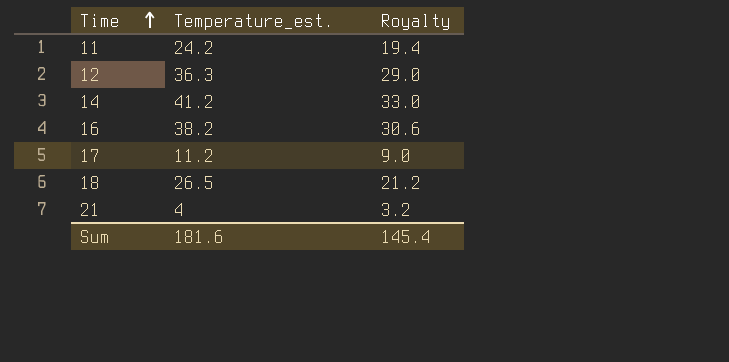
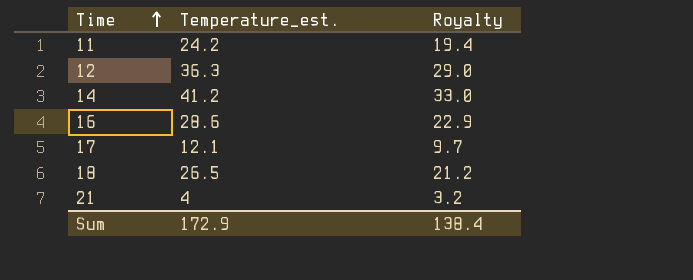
16 | Temperature_est.: 38.2 -> 28.6
16 | Royalty: 30.6 -> 22.9
17 | Temperature_est.: 11.2 -> 12.1
17 | Royalty: 9.0 -> 9.7
Sum | Temperature_est.: 181.6 -> 172.9
Sum | Royalty: 145.4 -> 138.4

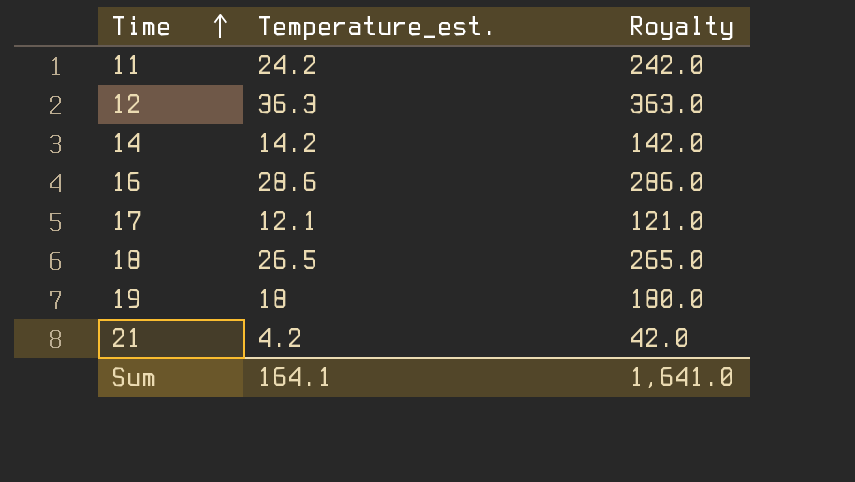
column Royalty | formula: [Temperature_est.] * 0.8 -> [Temperature_est.] * 10
14 | Temperature_est.: 41.2 -> 14.2
row 19: none -> 18 | 180.0
21 | Temperature_est.: 4 -> 4.2
Sum | Temperature_est.: 172.9 -> 164.1
Sum | Royalty: 138.4 -> 1,641.0

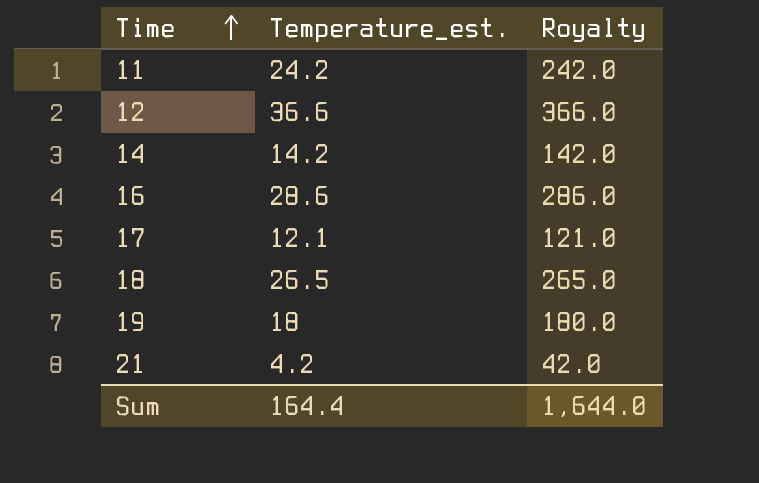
12 | Temperature_est.: 36.3 -> 36.6
12 | Royalty: 363.0 -> 366.0
Sum | Temperature_est.: 164.1 -> 164.4
Sum | Royalty: 1,641.0 -> 1,644.0

